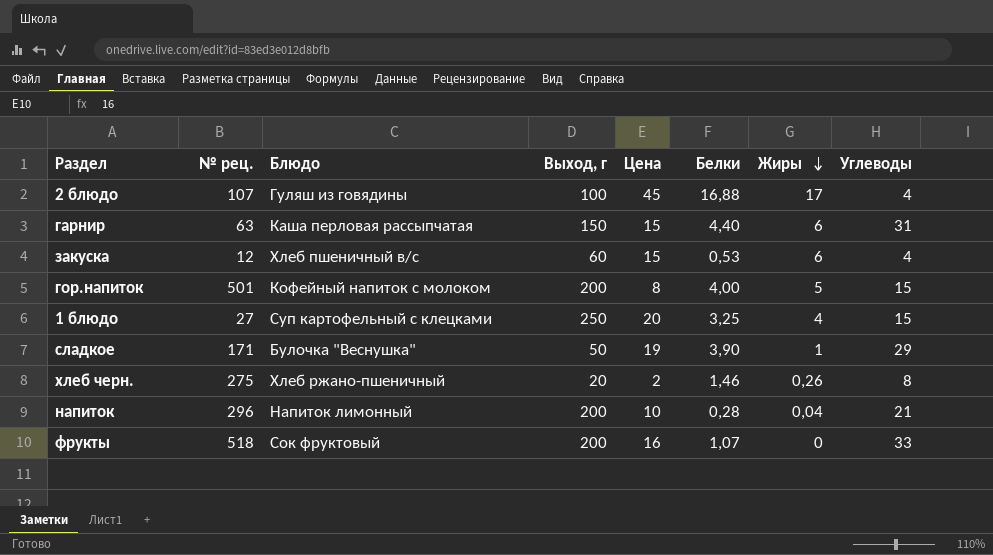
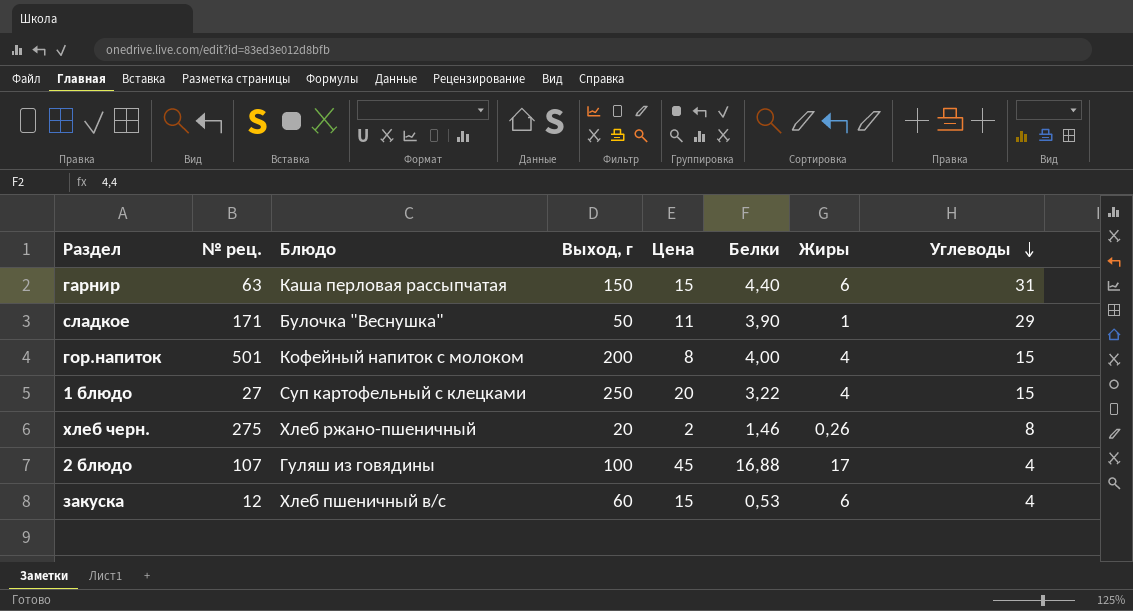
row order: Жиры descending -> Углеводы descending
row напиток: 296 | Напиток лимонный | 200 | 10 | 0,28 | 0,04 | 21 -> none
row фрукты: 518 | Сок фруктовый | 200 | 16 | 1,07 | 0 | 33 -> none
сладкое | Цена: 19 -> 11
гор.напиток | Жиры: 5 -> 4
1 блюдо | Белки: 3,25 -> 3,22

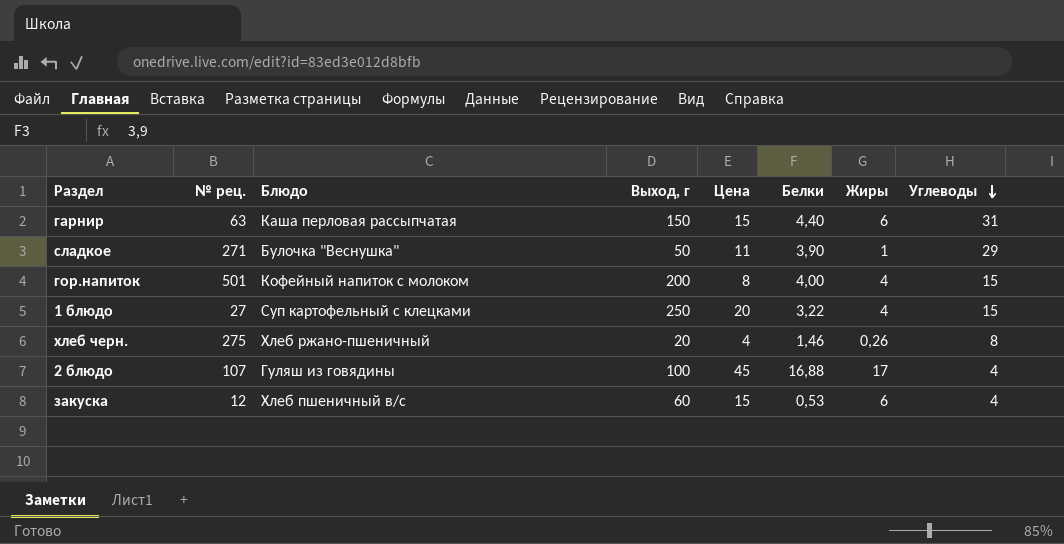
сладкое | № рец.: 171 -> 271
хлеб черн. | Цена: 2 -> 4

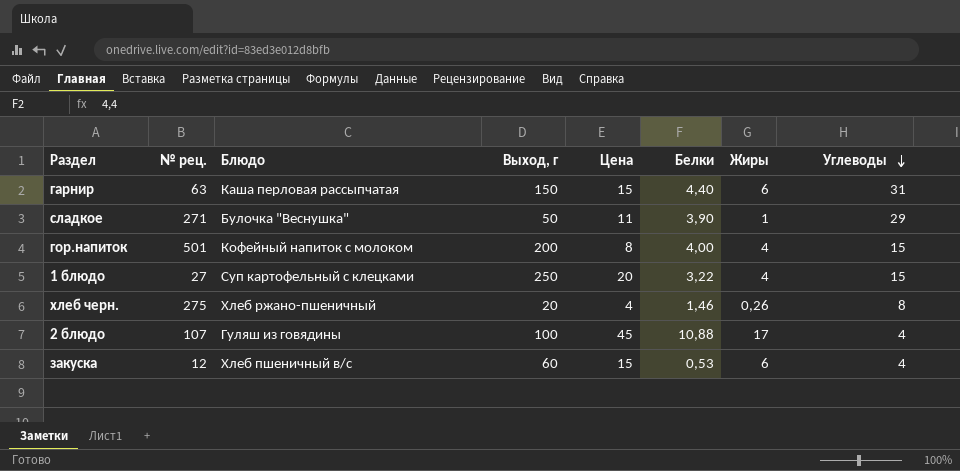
2 блюдо | Белки: 16,88 -> 10,88

